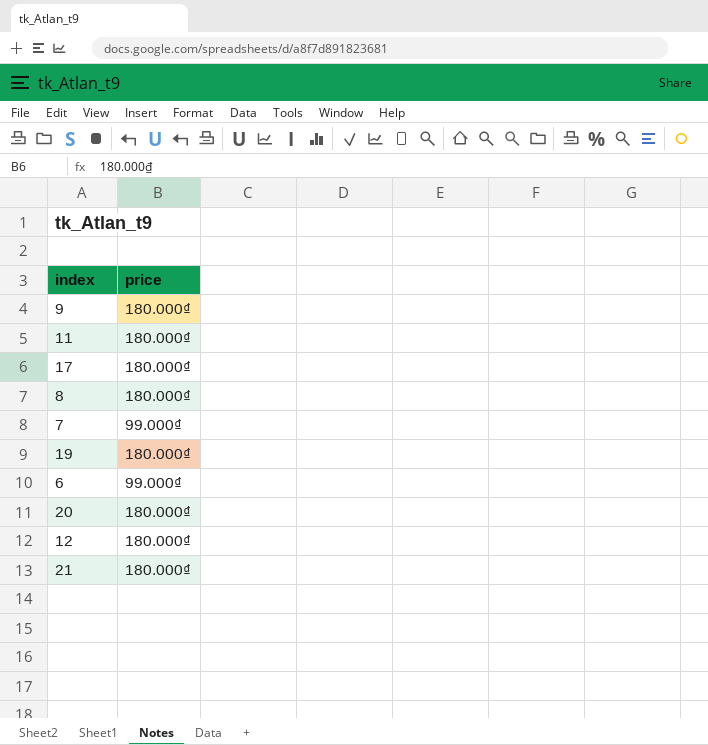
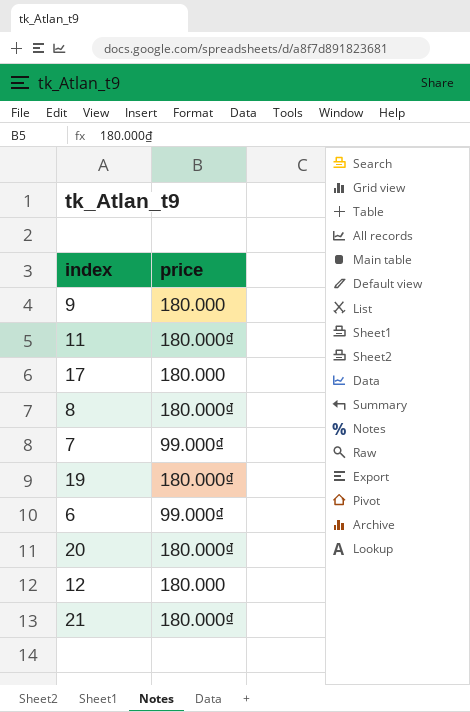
9 | price: 180.000₫ -> 180.000
17 | price: 180.000₫ -> 180.000
12 | price: 180.000₫ -> 180.000

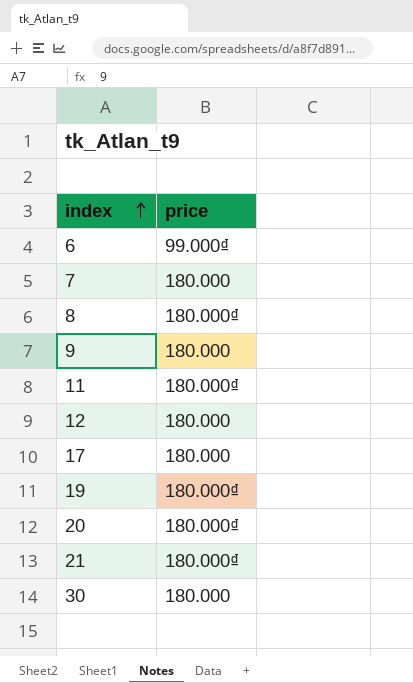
row order: none -> index ascending
7 | price: 99.000₫ -> 180.000
row 30: none -> 180.000

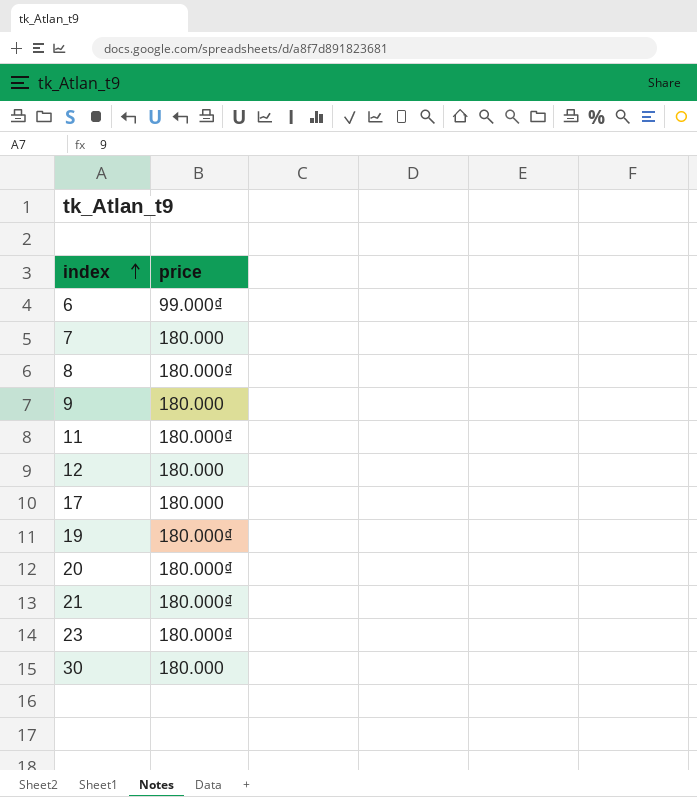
row 23: none -> 180.000₫

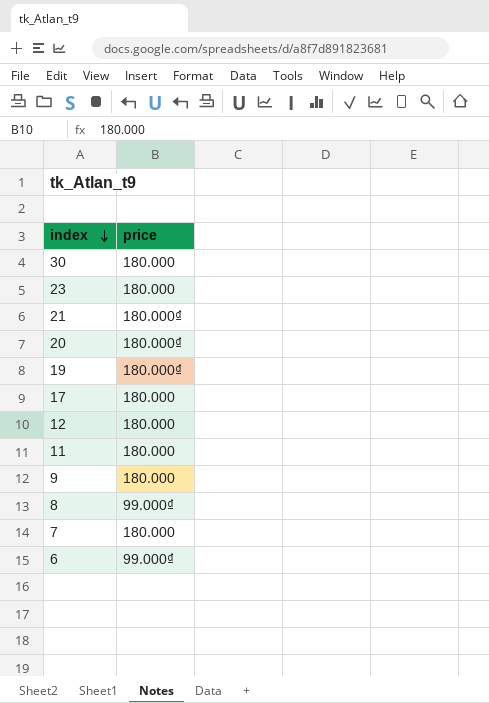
row order: index ascending -> index descending
23 | price: 180.000₫ -> 180.000
11 | price: 180.000₫ -> 180.000
8 | price: 180.000₫ -> 99.000₫

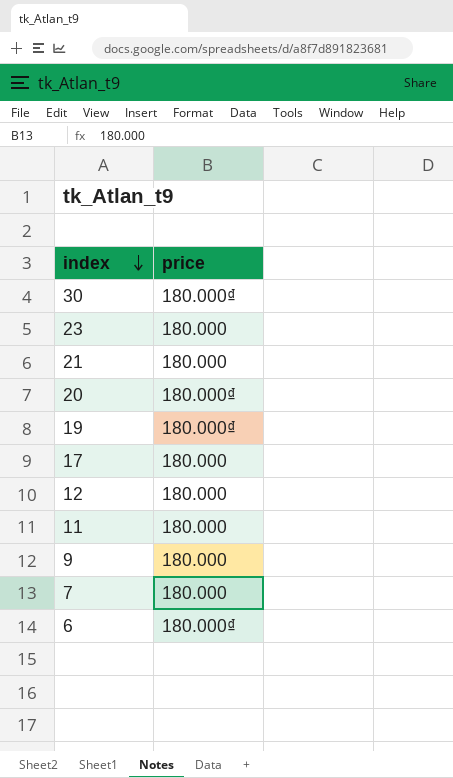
row 8: 99.000₫ -> none
30 | price: 180.000 -> 180.000₫
21 | price: 180.000₫ -> 180.000
6 | price: 99.000₫ -> 180.000₫

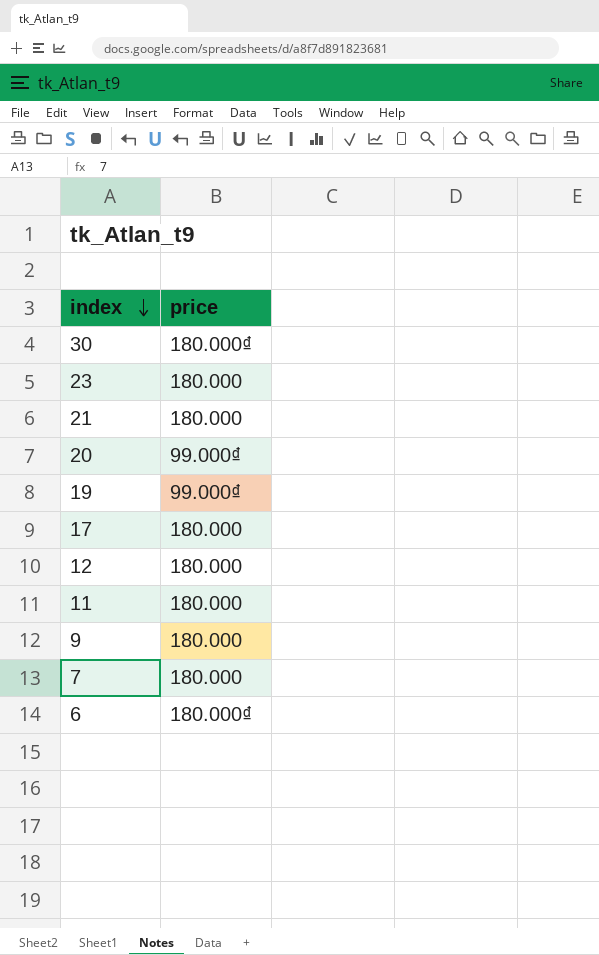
20 | price: 180.000₫ -> 99.000₫
19 | price: 180.000₫ -> 99.000₫

